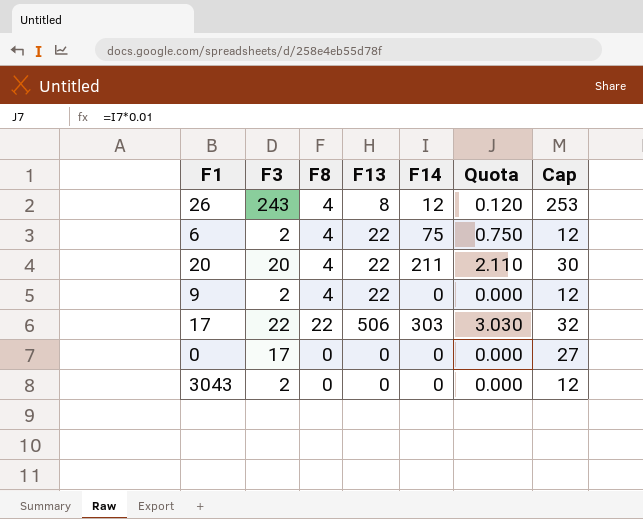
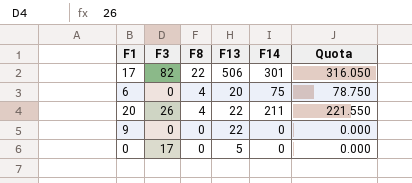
row order: none -> F8 descending
column Cap | formula: [F3] + 10 -> none
column Quota | formula: [F14] * 0.01 -> [F14] * 1.05
row 26: 243 | 4 | 8 | 12 | 0.120 | 253 -> none
row 3043: 2 | 0 | 0 | 0 | 0.000 | 12 -> none
17 | F3: 22 -> 82
17 | F14: 303 -> 301
6 | F3: 2 -> 0
6 | F13: 22 -> 20
20 | F3: 20 -> 26
9 | F3: 2 -> 0
9 | F8: 4 -> 0
0 | F13: 0 -> 5

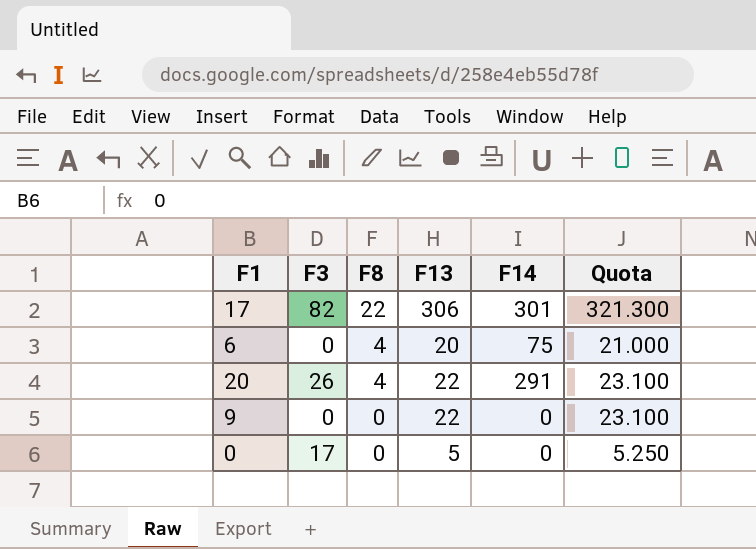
column Quota | formula: [F14] * 1.05 -> [F13] * 1.05
17 | F13: 506 -> 306
20 | F14: 211 -> 291

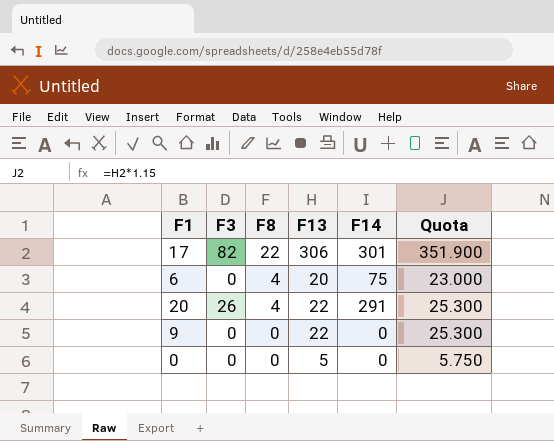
column Quota | formula: [F13] * 1.05 -> [F13] * 1.15
0 | F3: 17 -> 0

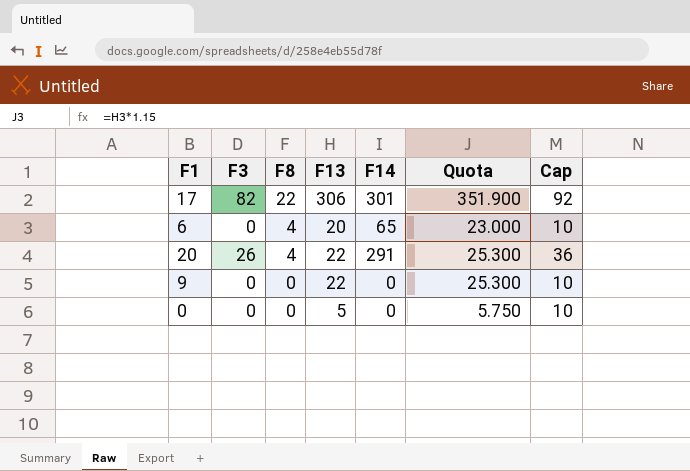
column Cap | formula: none -> [F3] + 10
6 | F14: 75 -> 65

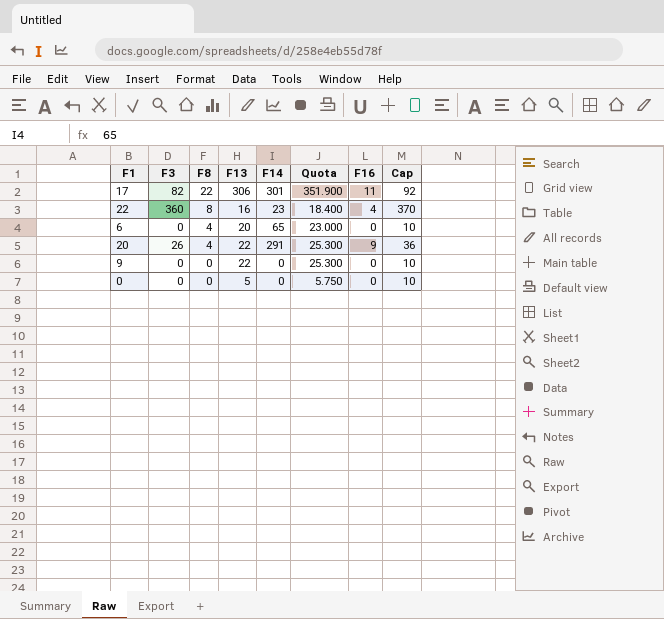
column F16 | position: none -> 7
row 22: none -> 360 | 8 | 16 | 23 | 18.400 | 4 | 370

